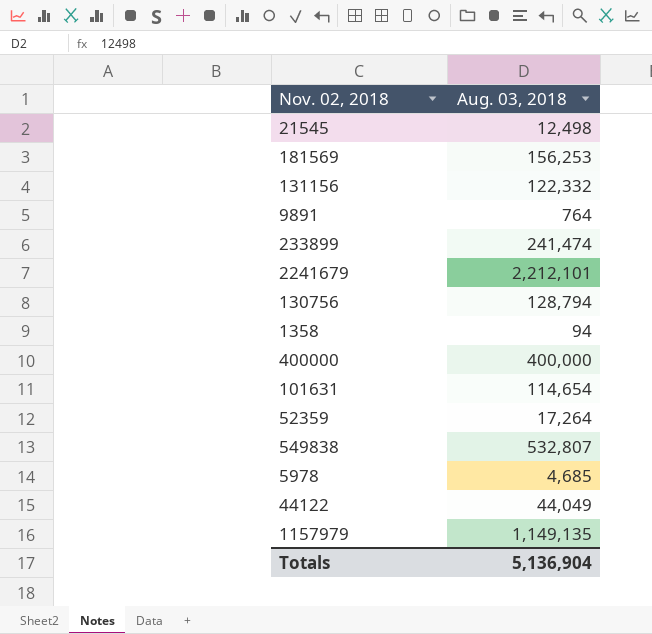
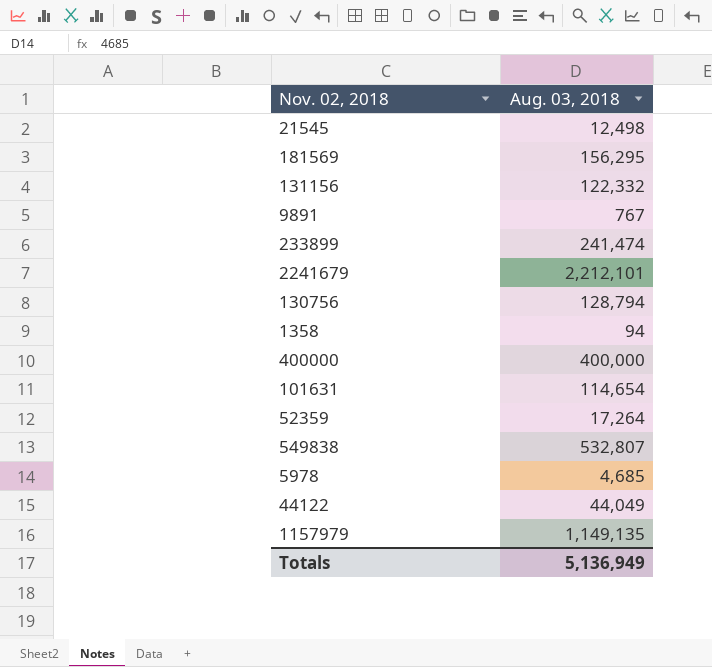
181569 | Aug. 03, 2018: 156,253 -> 156,295
9891 | Aug. 03, 2018: 764 -> 767
Totals | Aug. 03, 2018: 5,136,904 -> 5,136,949

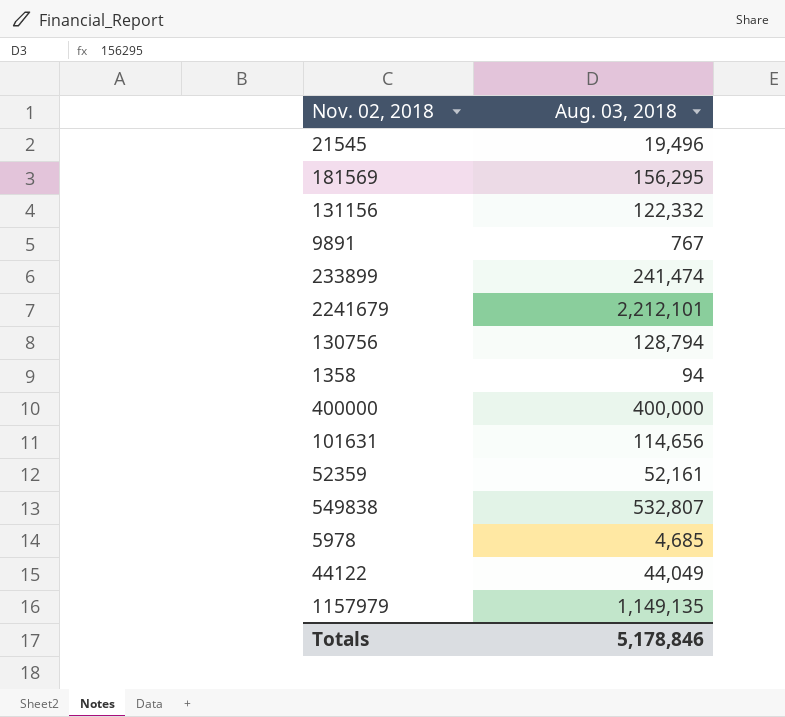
21545 | Aug. 03, 2018: 12,498 -> 19,496
101631 | Aug. 03, 2018: 114,654 -> 114,656
52359 | Aug. 03, 2018: 17,264 -> 52,161
Totals | Aug. 03, 2018: 5,136,949 -> 5,178,846

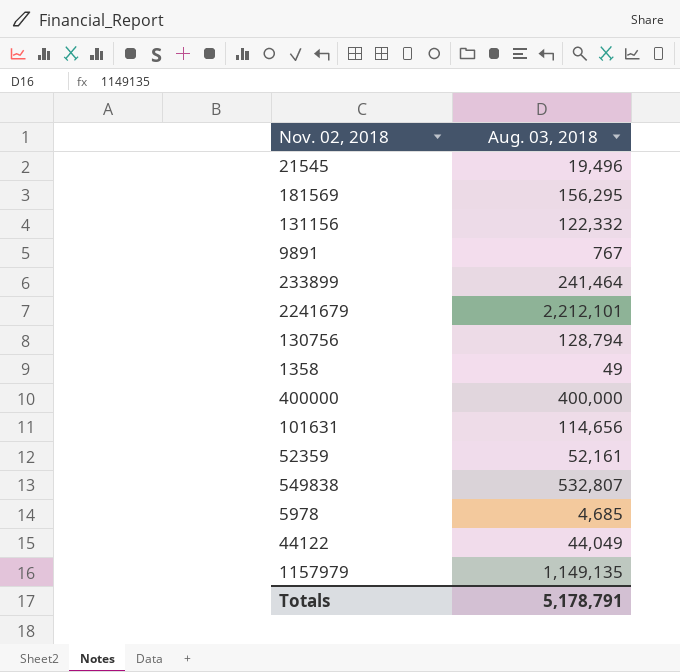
233899 | Aug. 03, 2018: 241,474 -> 241,464
1358 | Aug. 03, 2018: 94 -> 49
Totals | Aug. 03, 2018: 5,178,846 -> 5,178,791

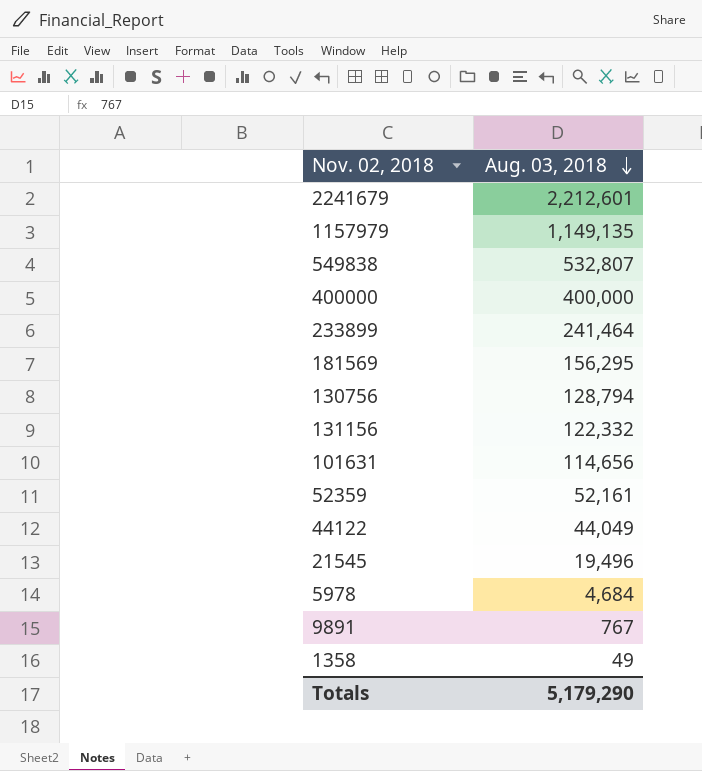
row order: none -> Aug. 03, 2018 descending
2241679 | Aug. 03, 2018: 2,212,101 -> 2,212,601
5978 | Aug. 03, 2018: 4,685 -> 4,684
Totals | Aug. 03, 2018: 5,178,791 -> 5,179,290

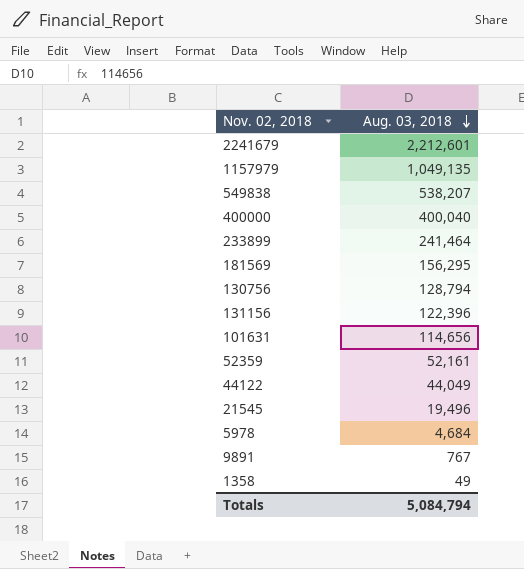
1157979 | Aug. 03, 2018: 1,149,135 -> 1,049,135
549838 | Aug. 03, 2018: 532,807 -> 538,207
400000 | Aug. 03, 2018: 400,000 -> 400,040
131156 | Aug. 03, 2018: 122,332 -> 122,396
Totals | Aug. 03, 2018: 5,179,290 -> 5,084,794

